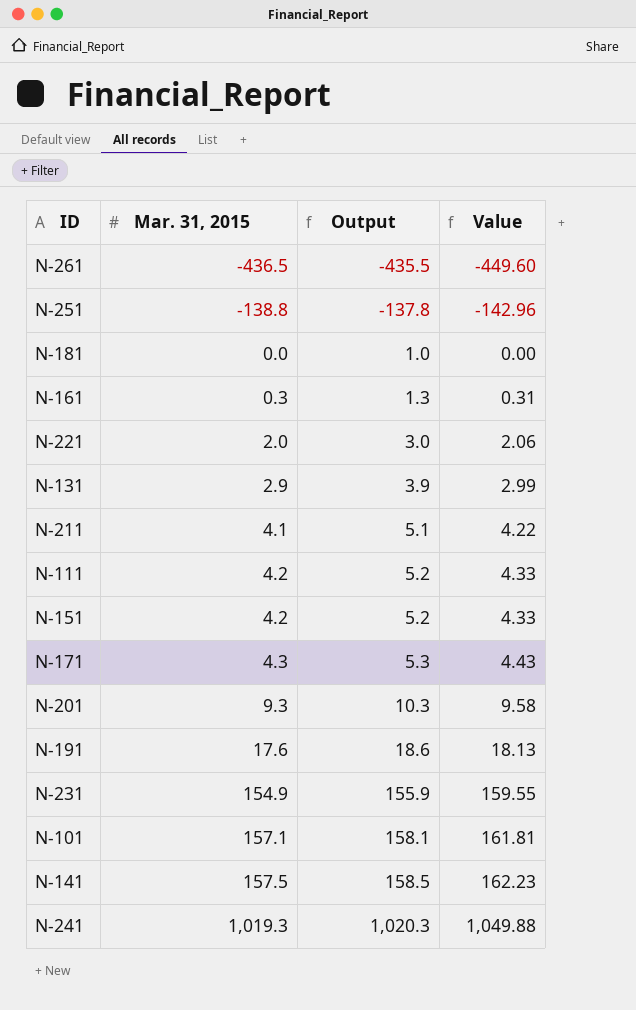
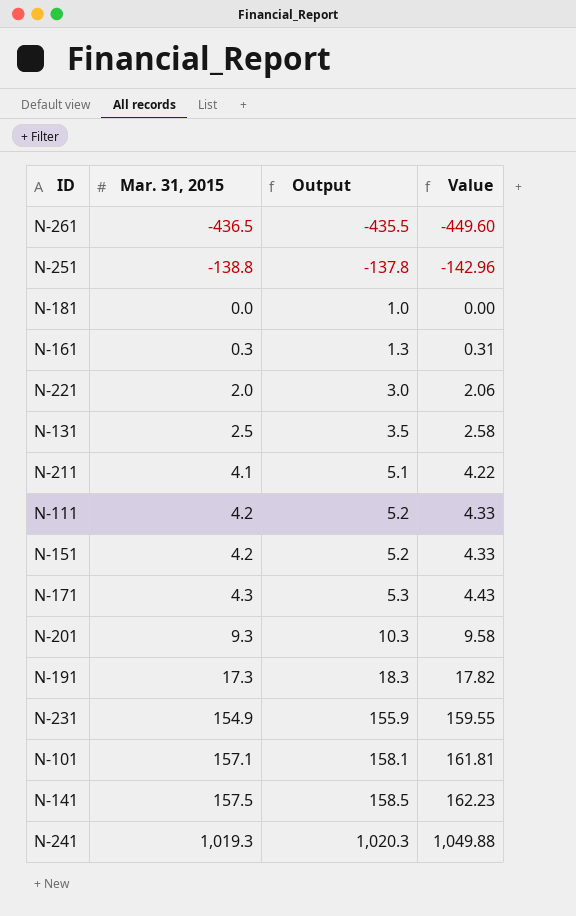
N-131 | Mar. 31, 2015: 2.9 -> 2.5
N-131 | Output: 3.9 -> 3.5
N-131 | Value: 2.99 -> 2.58
N-191 | Mar. 31, 2015: 17.6 -> 17.3
N-191 | Output: 18.6 -> 18.3
N-191 | Value: 18.13 -> 17.82

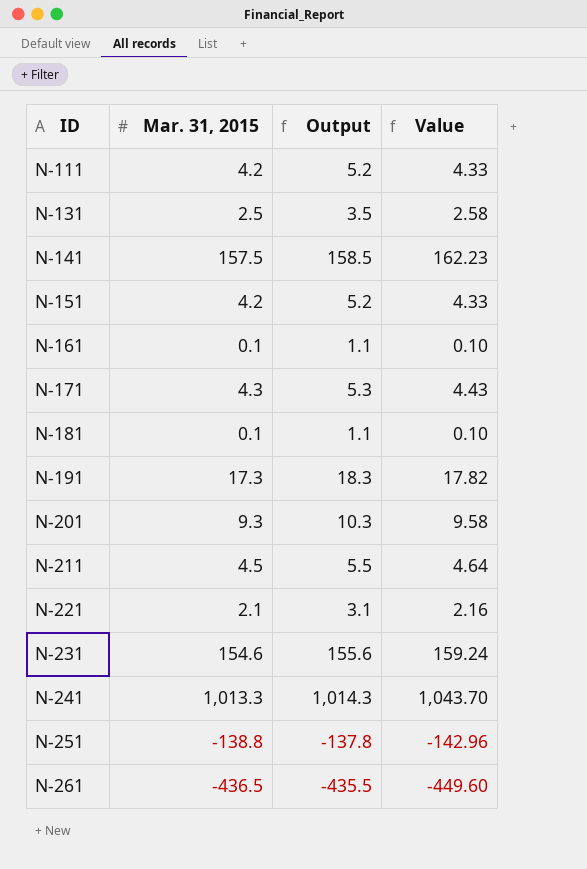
row order: Mar. 31, 2015 ascending -> ID ascending
row N-101: 157.1 | 158.1 | 161.81 -> none
N-161 | Mar. 31, 2015: 0.3 -> 0.1
N-161 | Output: 1.3 -> 1.1
N-161 | Value: 0.31 -> 0.10
N-181 | Mar. 31, 2015: 0.0 -> 0.1
N-181 | Output: 1.0 -> 1.1
N-181 | Value: 0.00 -> 0.10
N-211 | Mar. 31, 2015: 4.1 -> 4.5
N-211 | Output: 5.1 -> 5.5
N-211 | Value: 4.22 -> 4.64
N-221 | Mar. 31, 2015: 2.0 -> 2.1
N-221 | Output: 3.0 -> 3.1
N-221 | Value: 2.06 -> 2.16
N-231 | Mar. 31, 2015: 154.9 -> 154.6
N-231 | Output: 155.9 -> 155.6
N-231 | Value: 159.55 -> 159.24
N-241 | Mar. 31, 2015: 1,019.3 -> 1,013.3
N-241 | Output: 1,020.3 -> 1,014.3
N-241 | Value: 1,049.88 -> 1,043.70

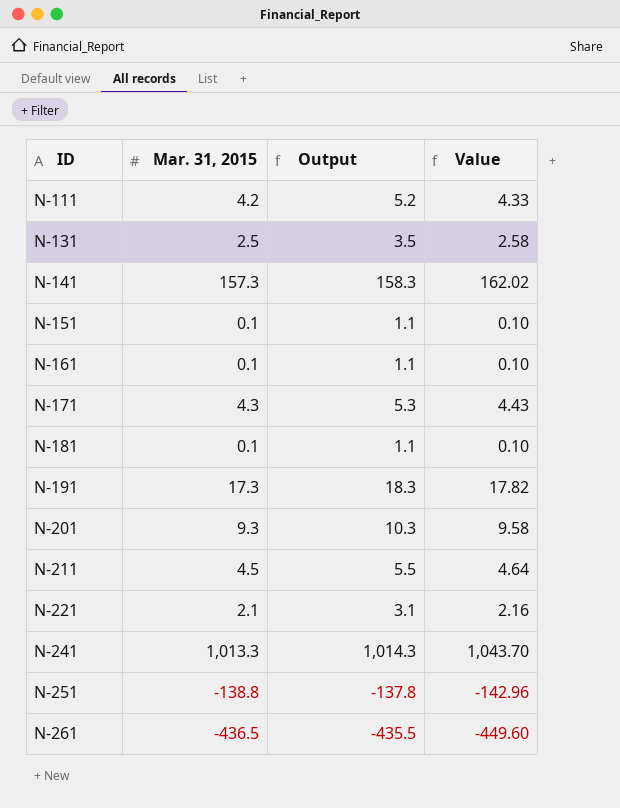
row N-231: 154.6 | 155.6 | 159.24 -> none
N-141 | Mar. 31, 2015: 157.5 -> 157.3
N-141 | Output: 158.5 -> 158.3
N-141 | Value: 162.23 -> 162.02
N-151 | Mar. 31, 2015: 4.2 -> 0.1
N-151 | Output: 5.2 -> 1.1
N-151 | Value: 4.33 -> 0.10

